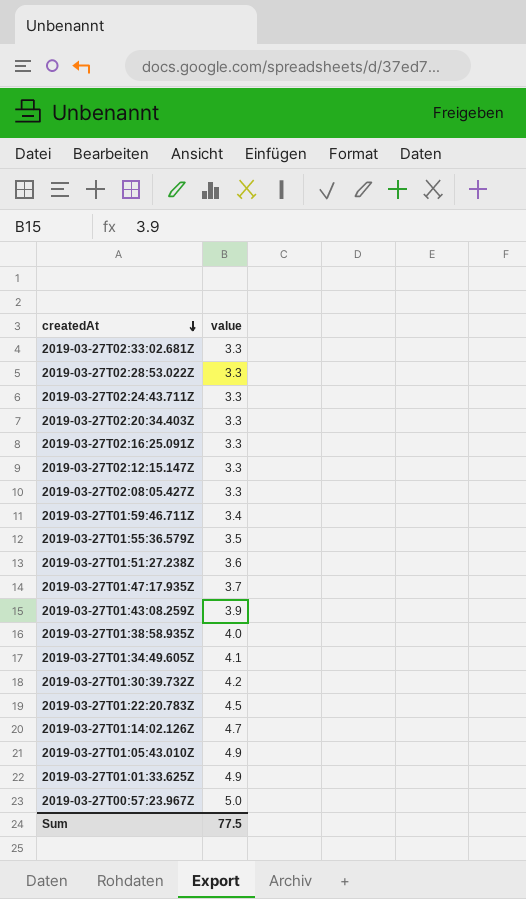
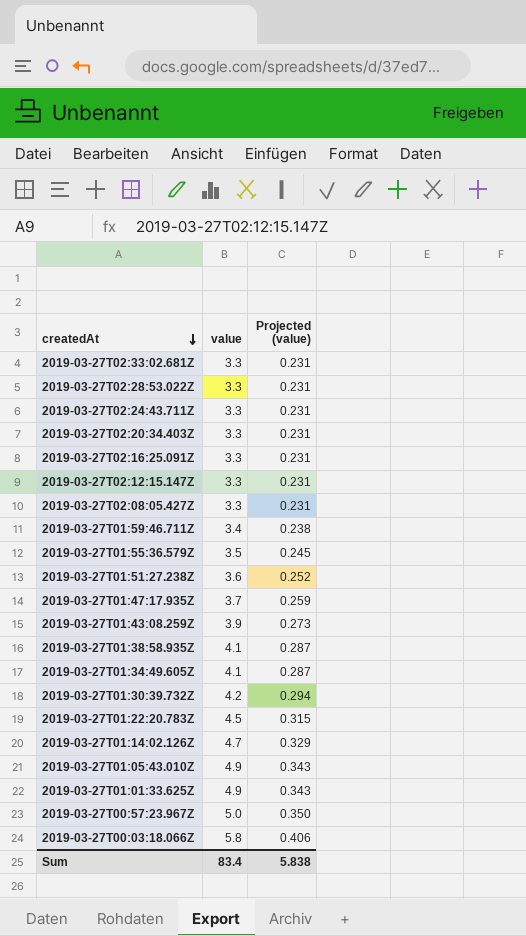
column Projected (value) | formula: none -> [value] * 0.07
2019-03-27T01:38:58.935Z | value: 4.0 -> 4.1
row 2019-03-27T00:03:18.066Z: none -> 5.8 | 0.406
Sum | value: 77.5 -> 83.4

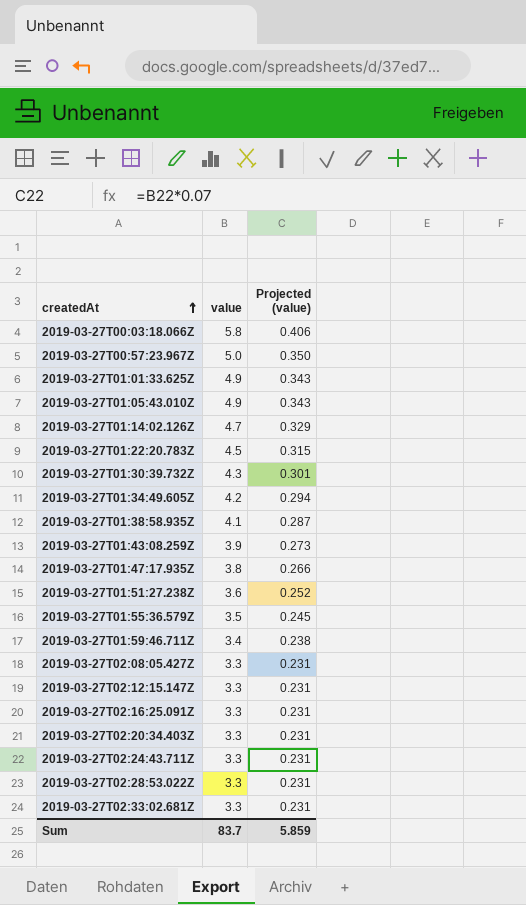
row order: createdAt descending -> createdAt ascending
2019-03-27T01:30:39.732Z | value: 4.2 -> 4.3
2019-03-27T01:30:39.732Z | Projected (value): 0.294 -> 0.301
2019-03-27T01:34:49.605Z | value: 4.1 -> 4.2
2019-03-27T01:34:49.605Z | Projected (value): 0.287 -> 0.294
2019-03-27T01:47:17.935Z | value: 3.7 -> 3.8
2019-03-27T01:47:17.935Z | Projected (value): 0.259 -> 0.266
Sum | value: 83.4 -> 83.7
Sum | Projected (value): 5.838 -> 5.859

